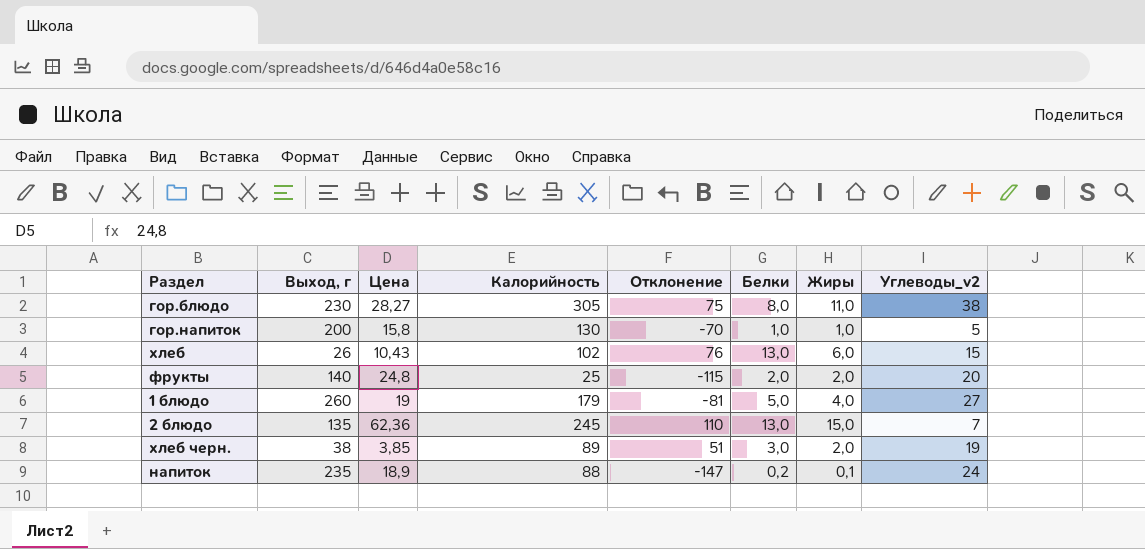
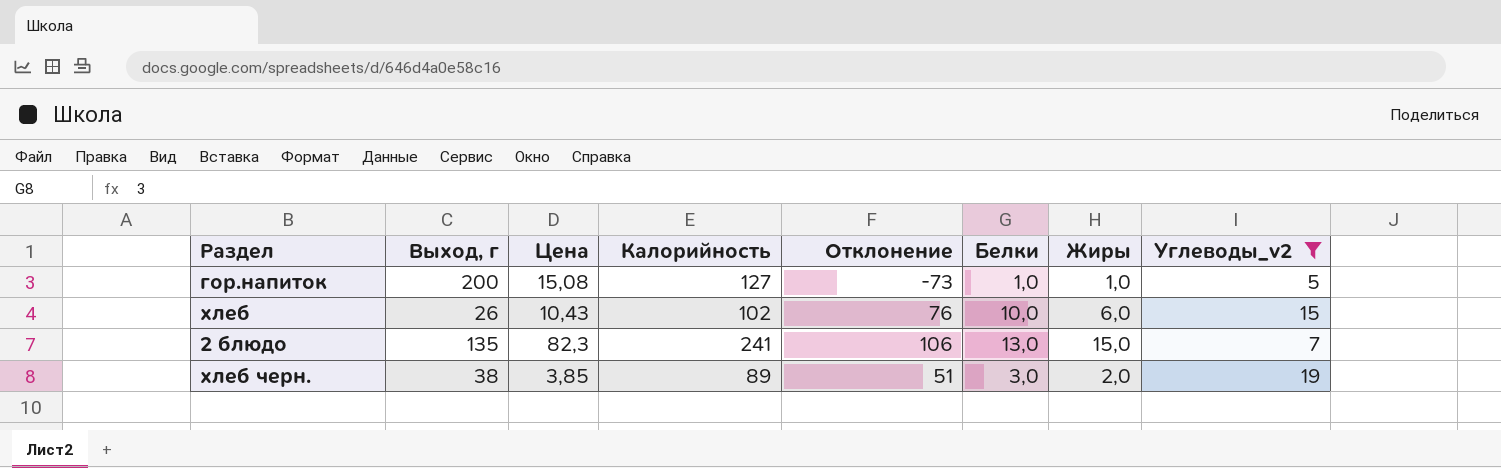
filter: none -> Углеводы_v2 <= 19
гор.напиток | Цена: 15,8 -> 15,08
гор.напиток | Калорийность: 130 -> 127
гор.напиток | Отклонение: -70 -> -73
хлеб | Белки: 13,0 -> 10,0
2 блюдо | Цена: 62,36 -> 82,3
2 блюдо | Калорийность: 245 -> 241
2 блюдо | Отклонение: 110 -> 106

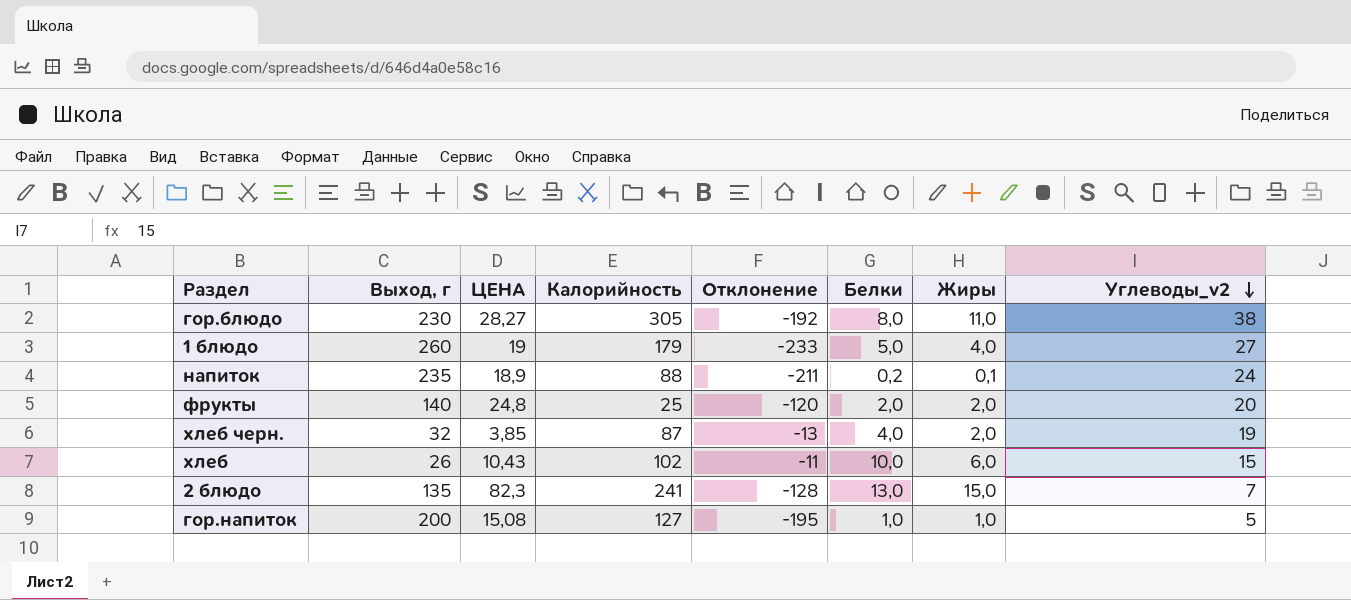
filter: Углеводы_v2 <= 19 -> none
row order: none -> Углеводы_v2 descending
column name: Цена -> ЦЕНА
column Отклонение | formula: [Калорийность] - [Выход, г] -> [Углеводы_v2] - [Выход, г]
хлеб черн. | Выход, г: 38 -> 32
хлеб черн. | Калорийность: 89 -> 87
хлеб черн. | Белки: 3,0 -> 4,0

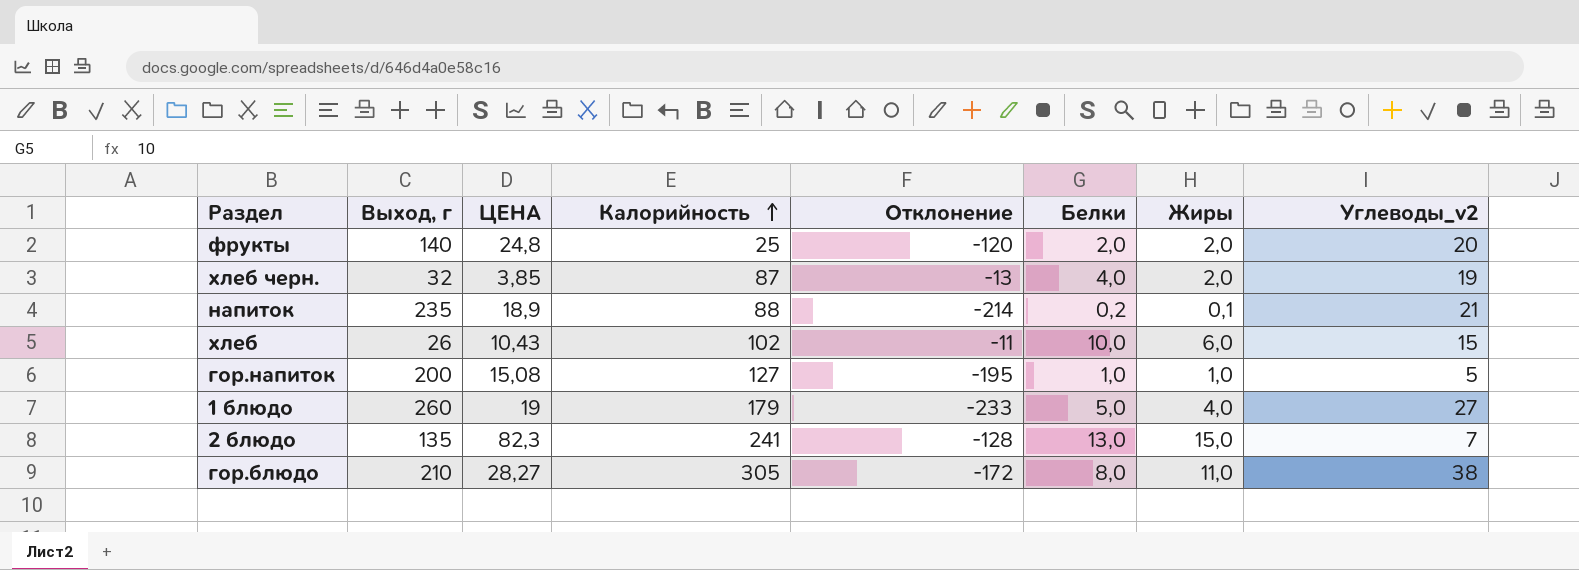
row order: Углеводы_v2 descending -> Калорийность ascending
напиток | Отклонение: -211 -> -214
напиток | Углеводы_v2: 24 -> 21
гор.блюдо | Выход, г: 230 -> 210
гор.блюдо | Отклонение: -192 -> -172

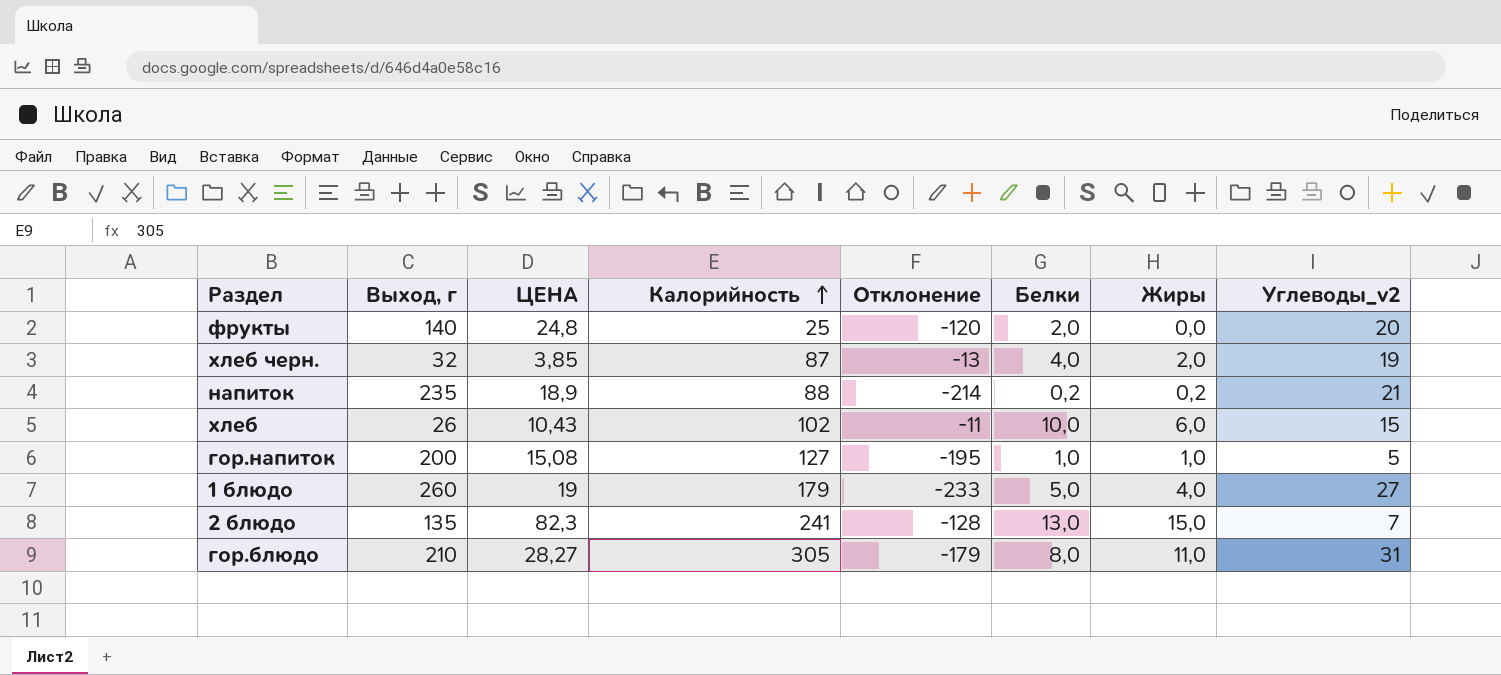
фрукты | Жиры: 2,0 -> 0,0
напиток | Жиры: 0,1 -> 0,2
гор.блюдо | Отклонение: -172 -> -179
гор.блюдо | Углеводы_v2: 38 -> 31

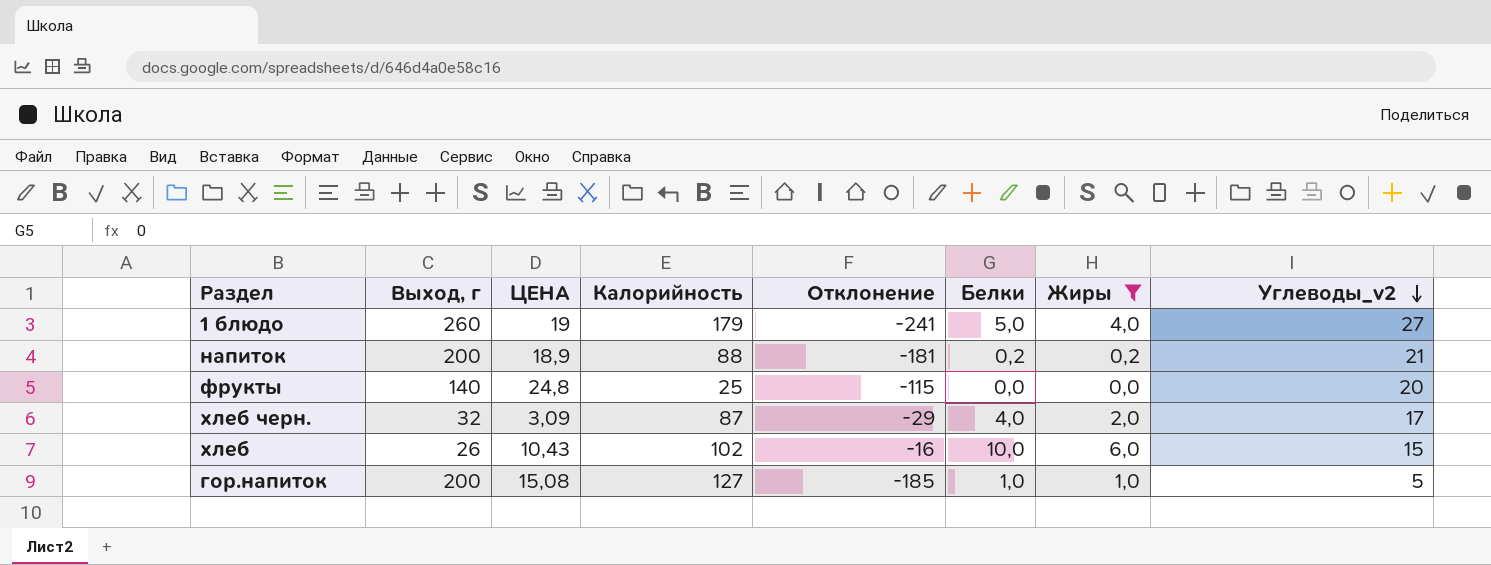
filter: none -> Жиры <= 6,0
row order: Калорийность ascending -> Углеводы_v2 descending
column Отклонение | formula: [Углеводы_v2] - [Выход, г] -> [ЦЕНА] - [Выход, г]
напиток | Выход, г: 235 -> 200
фрукты | Белки: 2,0 -> 0,0
хлеб черн. | ЦЕНА: 3,85 -> 3,09
хлеб черн. | Углеводы_v2: 19 -> 17

